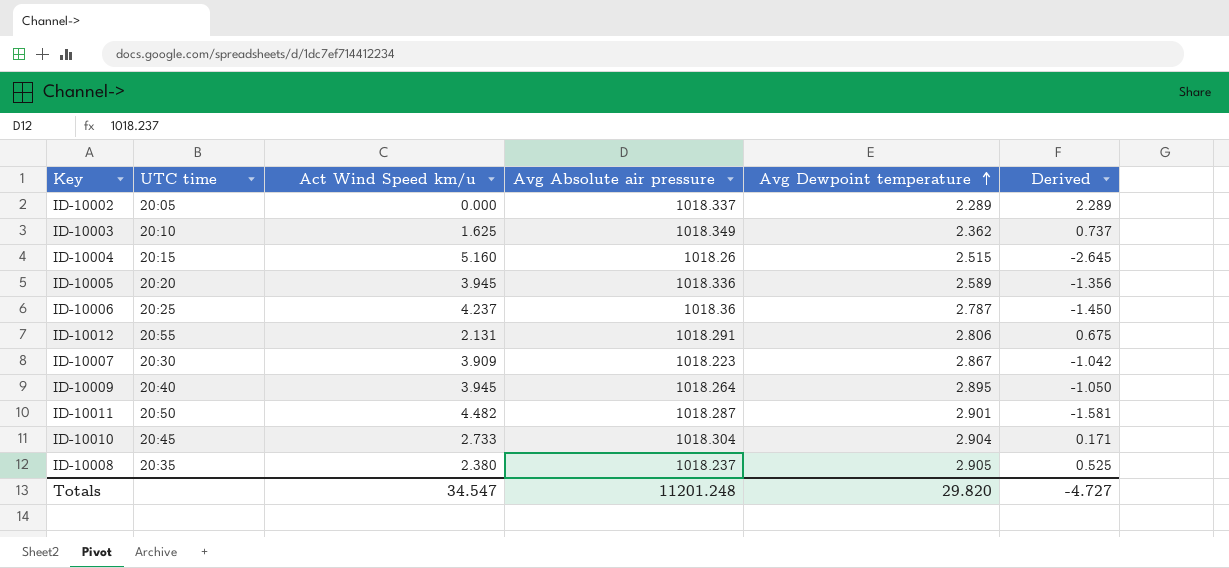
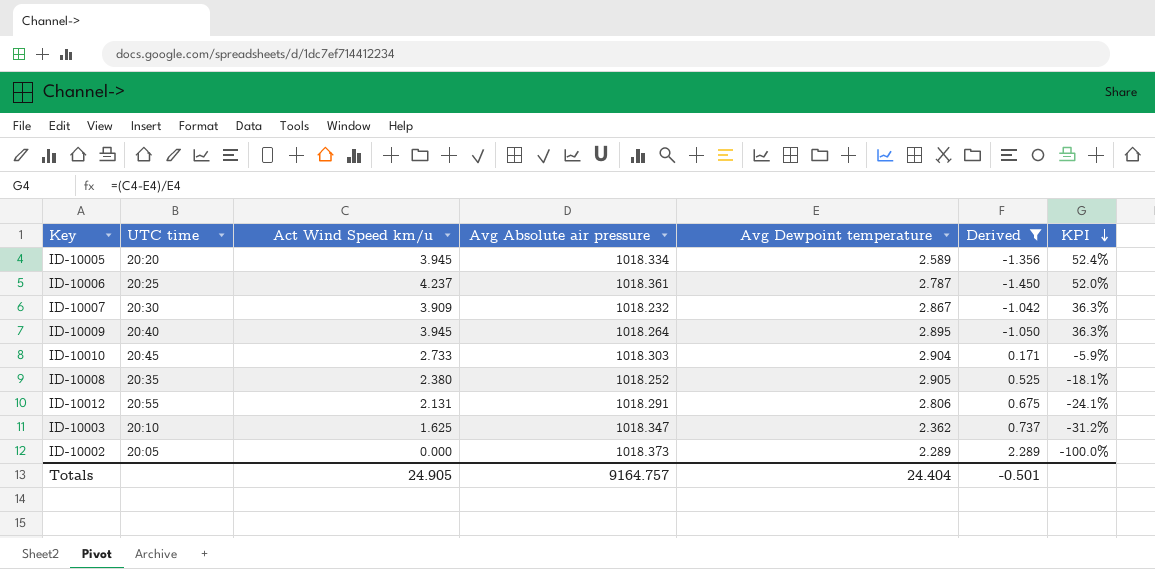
filter: none -> Derived >= -1.450
row order: Avg Dewpoint temperature ascending -> KPI descending
column KPI | formula: none -> ([Act Wind Speed km/u] - [Avg Dewpoint temperature]) / [Avg Dewpoint temperature]
ID-10005 | Avg Absolute air pressure: 1018.336 -> 1018.334
ID-10006 | Avg Absolute air pressure: 1018.36 -> 1018.361
ID-10007 | Avg Absolute air pressure: 1018.223 -> 1018.232
ID-10010 | Avg Absolute air pressure: 1018.304 -> 1018.303
ID-10008 | Avg Absolute air pressure: 1018.237 -> 1018.252
ID-10003 | Avg Absolute air pressure: 1018.349 -> 1018.347
ID-10002 | Avg Absolute air pressure: 1018.337 -> 1018.373
Totals | Act Wind Speed km/u: 34.547 -> 24.905
Totals | Avg Absolute air pressure: 11201.248 -> 9164.757
Totals | Avg Dewpoint temperature: 29.820 -> 24.404
Totals | Derived: -4.727 -> -0.501

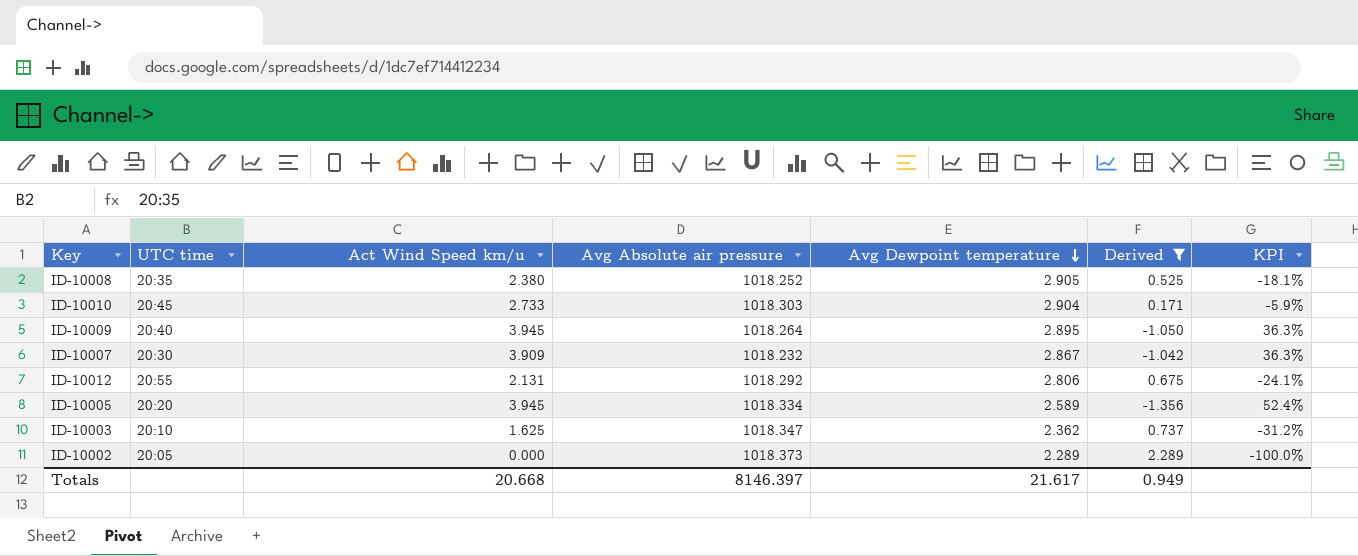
row order: KPI descending -> Avg Dewpoint temperature descending
row ID-10006: 20:25 | 4.237 | 1018.361 | 2.787 | -1.450 | 52.0% -> none
ID-10012 | Avg Absolute air pressure: 1018.291 -> 1018.292
Totals | Act Wind Speed km/u: 24.905 -> 20.668
Totals | Avg Absolute air pressure: 9164.757 -> 8146.397
Totals | Avg Dewpoint temperature: 24.404 -> 21.617
Totals | Derived: -0.501 -> 0.949

